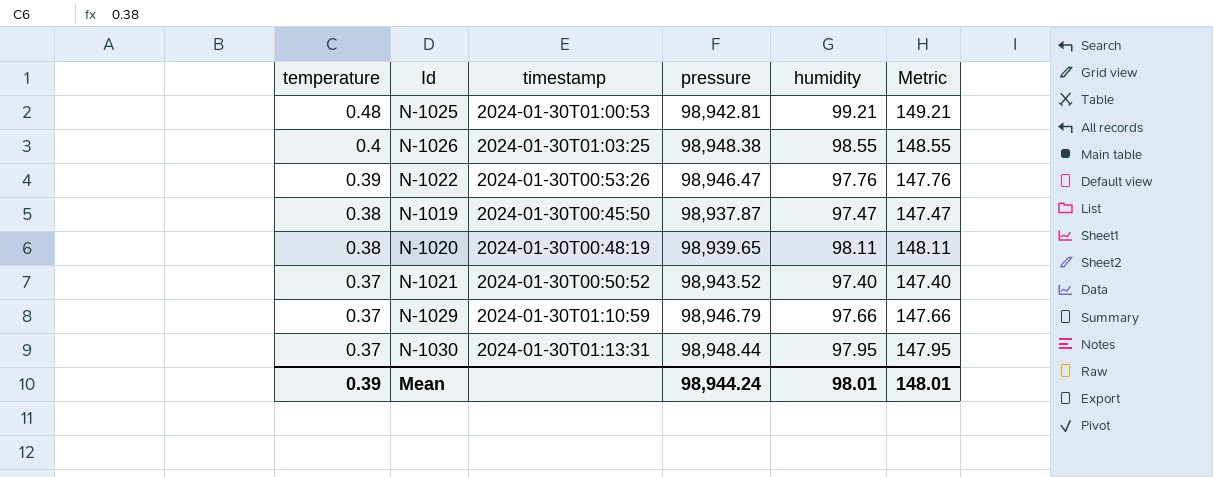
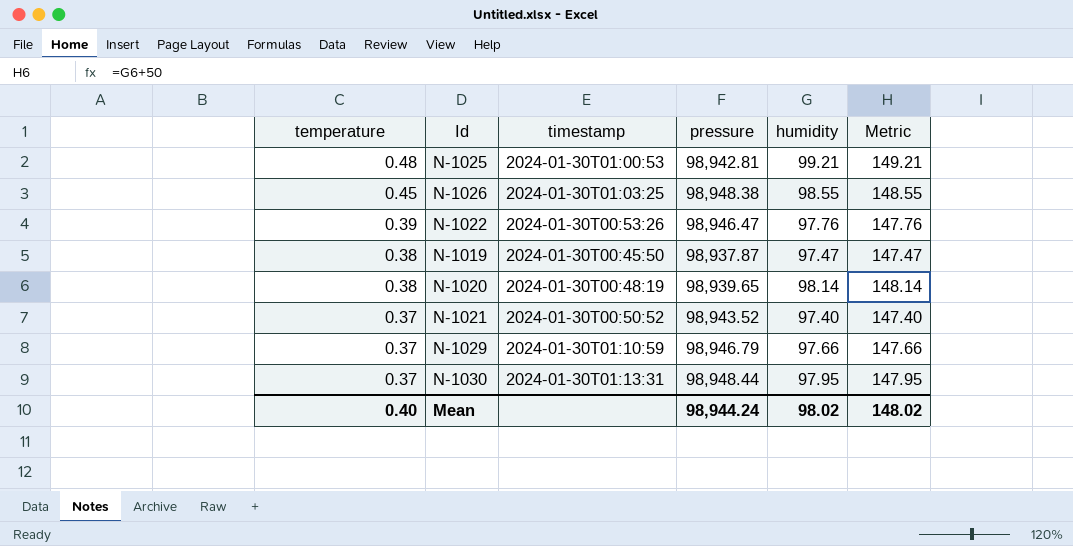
N-1026 | temperature: 0.4 -> 0.45
N-1020 | humidity: 98.11 -> 98.14
N-1020 | Metric: 148.11 -> 148.14
Mean | temperature: 0.39 -> 0.40
Mean | humidity: 98.01 -> 98.02
Mean | Metric: 148.01 -> 148.02

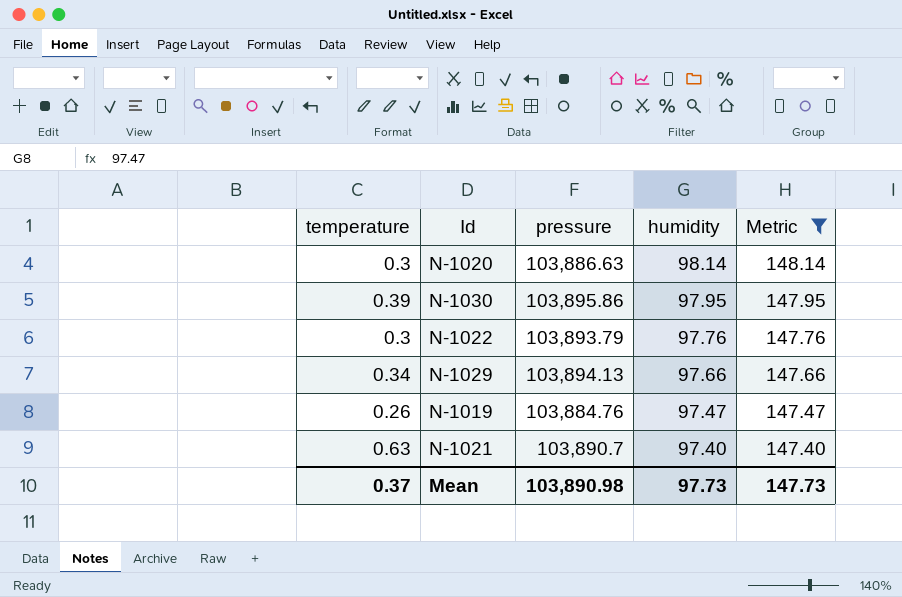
filter: none -> Metric <= 148.14
row order: temperature descending -> humidity descending
column timestamp | position: 3 -> none
N-1020 | temperature: 0.38 -> 0.3
N-1020 | pressure: 98,939.65 -> 103,886.63
N-1030 | temperature: 0.37 -> 0.39
N-1030 | pressure: 98,948.44 -> 103,895.86
N-1022 | temperature: 0.39 -> 0.3
N-1022 | pressure: 98,946.47 -> 103,893.79
N-1029 | temperature: 0.37 -> 0.34
N-1029 | pressure: 98,946.79 -> 103,894.13
N-1019 | temperature: 0.38 -> 0.26
N-1019 | pressure: 98,937.87 -> 103,884.76
N-1021 | temperature: 0.37 -> 0.63
N-1021 | pressure: 98,943.52 -> 103,890.7
Mean | temperature: 0.40 -> 0.37
Mean | pressure: 98,944.24 -> 103,890.98
Mean | humidity: 98.02 -> 97.73
Mean | Metric: 148.02 -> 147.73

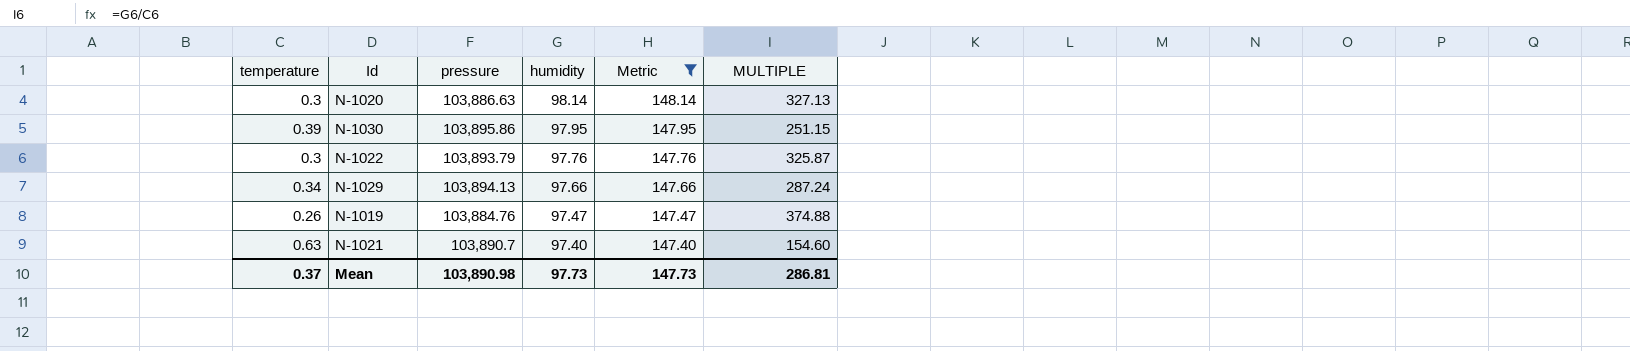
column MULTIPLE | formula: none -> [humidity] / [temperature]

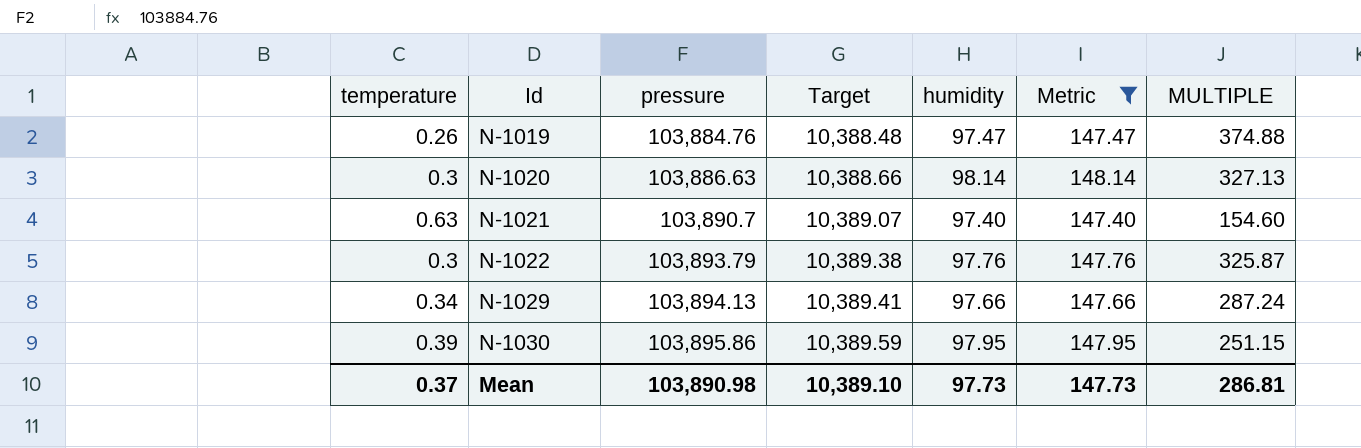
row order: humidity descending -> Id ascending
column Target | formula: none -> [pressure] * 0.1

